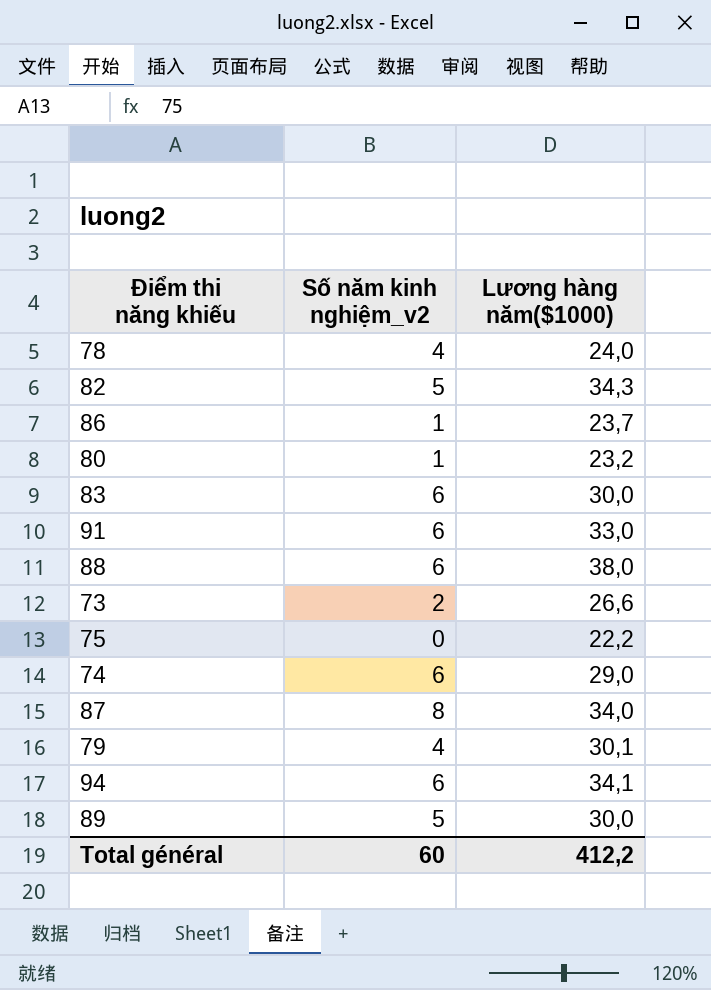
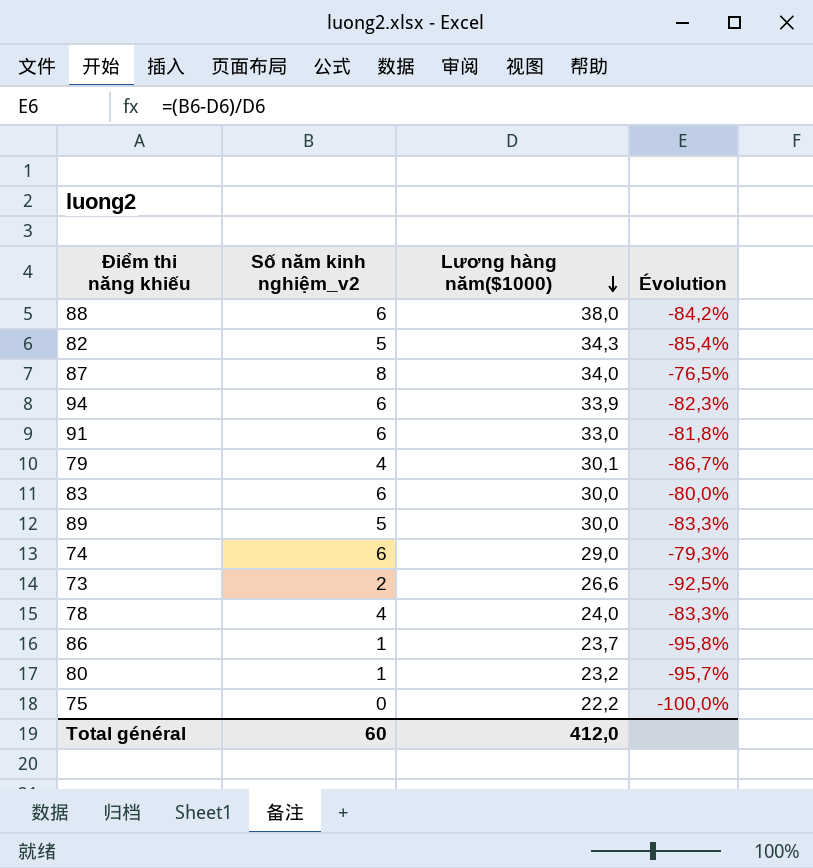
row order: none -> Lương hàng năm($1000) descending
column Évolution | formula: none -> ([Số năm kinh nghiệm_v2] - [Lương hàng năm($1000)]) / [Lương hàng năm($1000)]
94 | Lương hàng năm($1000): 34,1 -> 33,9
Total général | Lương hàng năm($1000): 412,2 -> 412,0

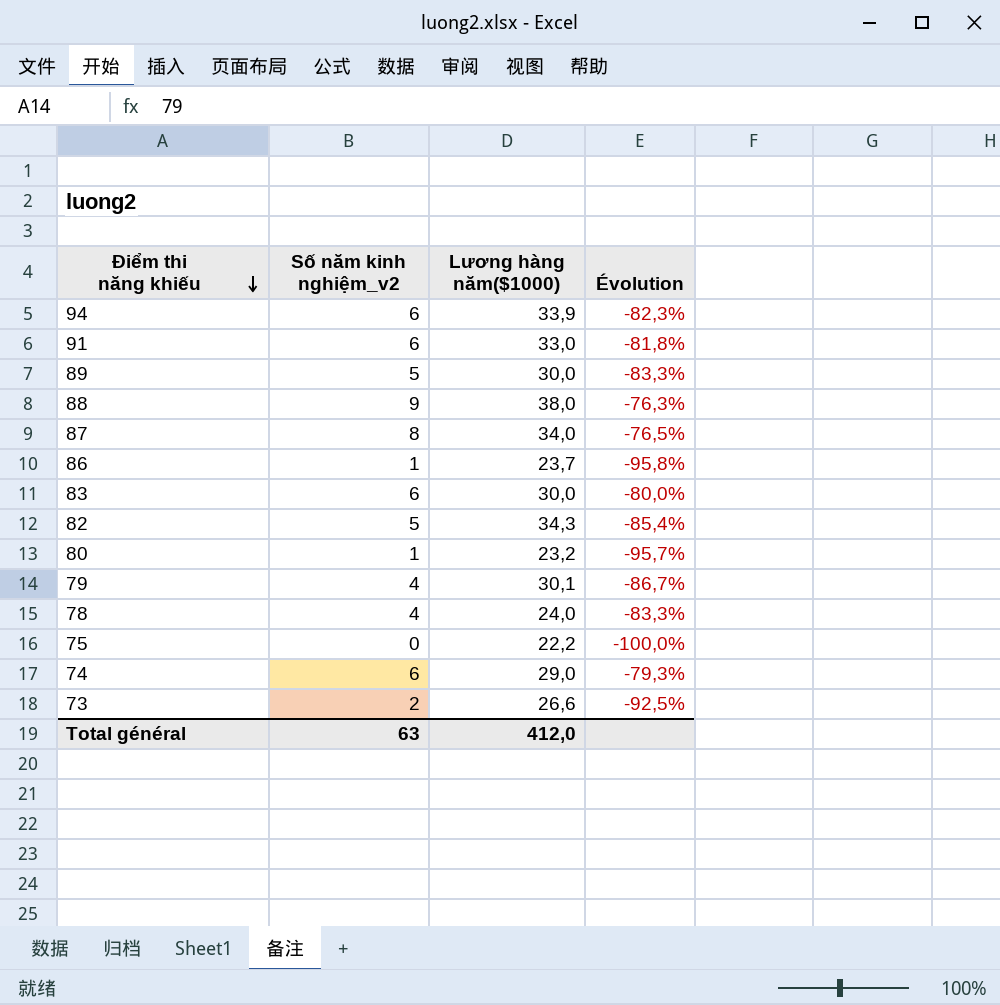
row order: Lương hàng năm($1000) descending -> Điểm thi năng khiếu descending
88 | Số năm kinh nghiệm_v2: 6 -> 9
88 | Évolution: -84,2% -> -76,3%
Total général | Số năm kinh nghiệm_v2: 60 -> 63

